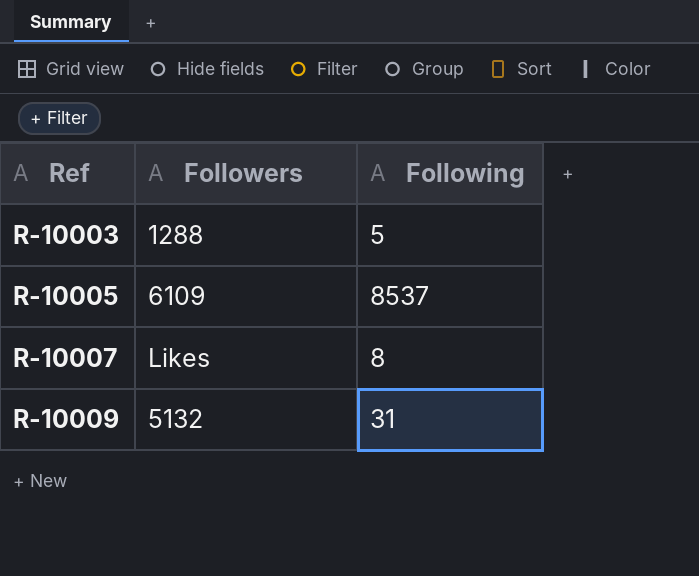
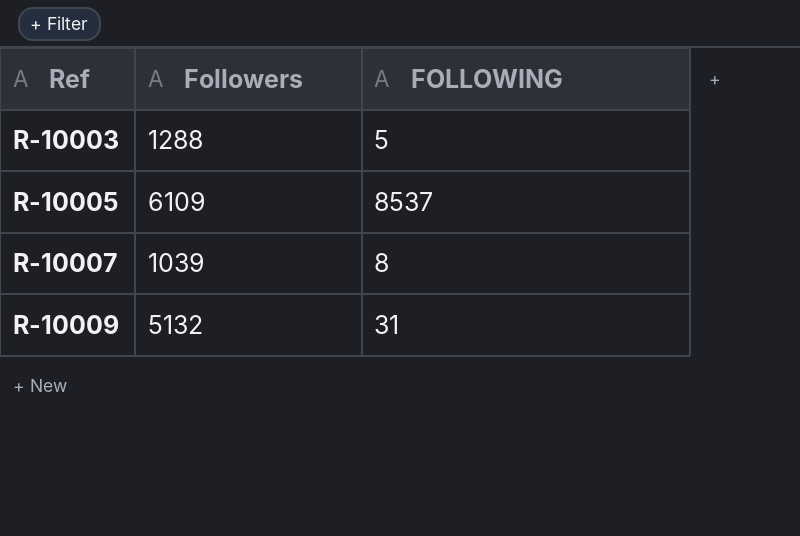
column name: Following -> FOLLOWING
R-10007 | Followers: Likes -> 1039

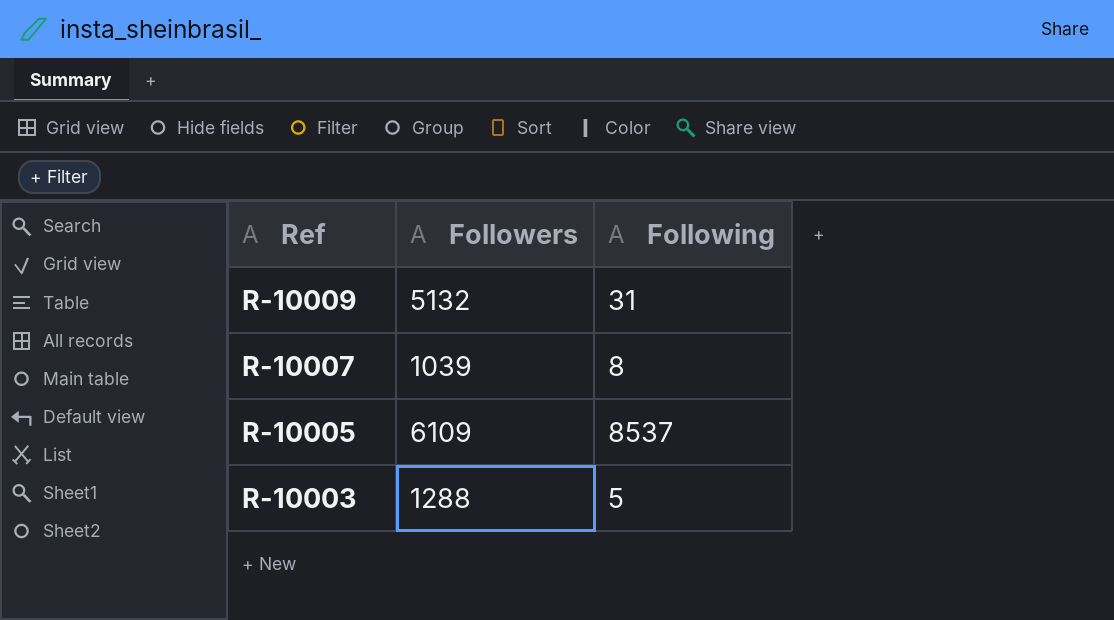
row order: Ref ascending -> Ref descending
column name: FOLLOWING -> Following

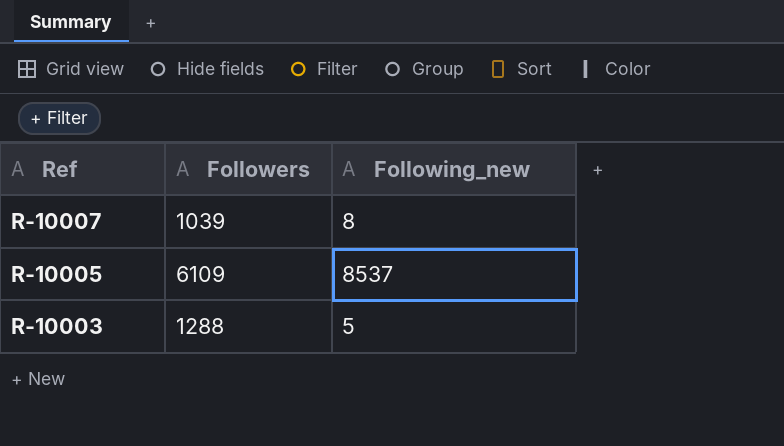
column name: Following -> Following_new
row R-10009: 5132 | 31 -> none

